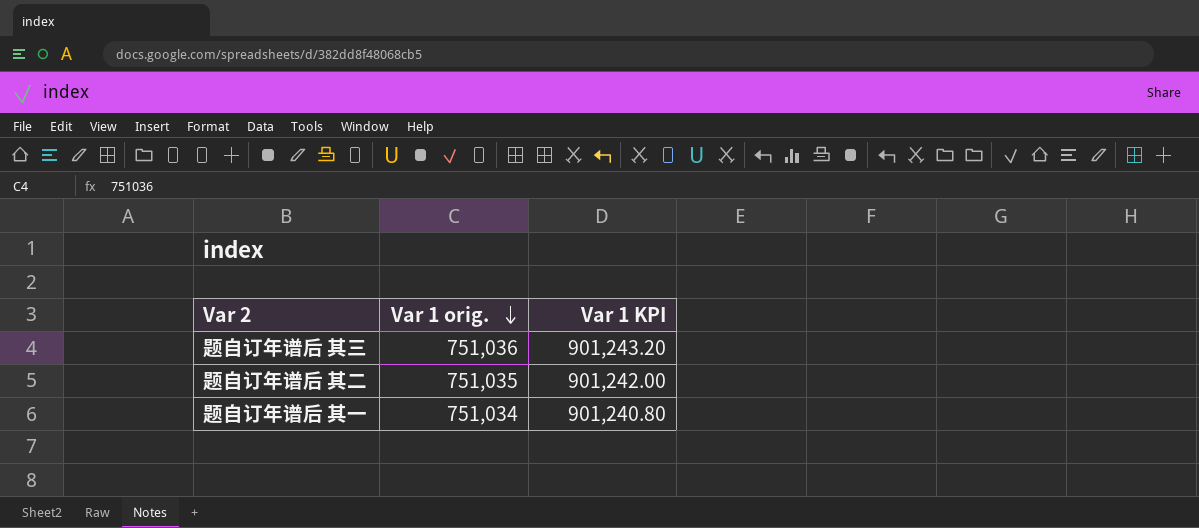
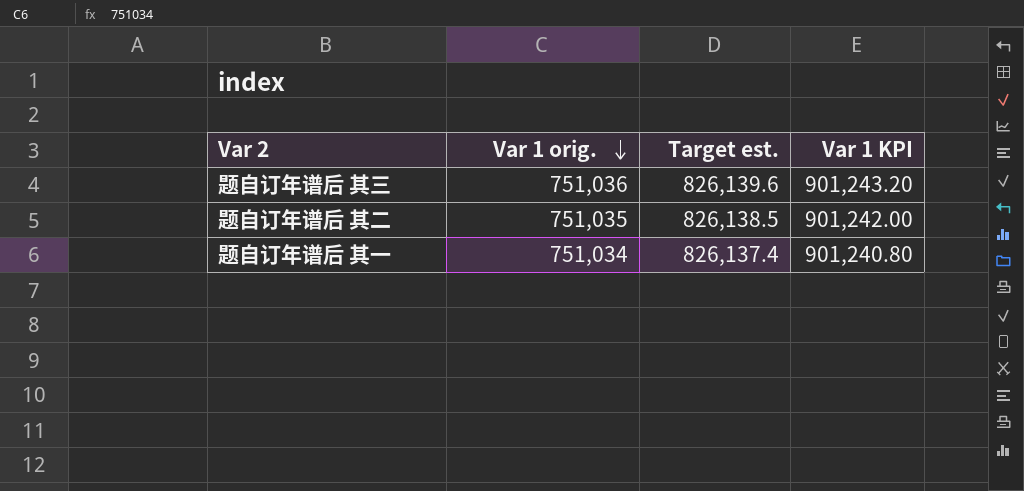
column Target est. | formula: none -> [Var 1 orig.] * 1.1

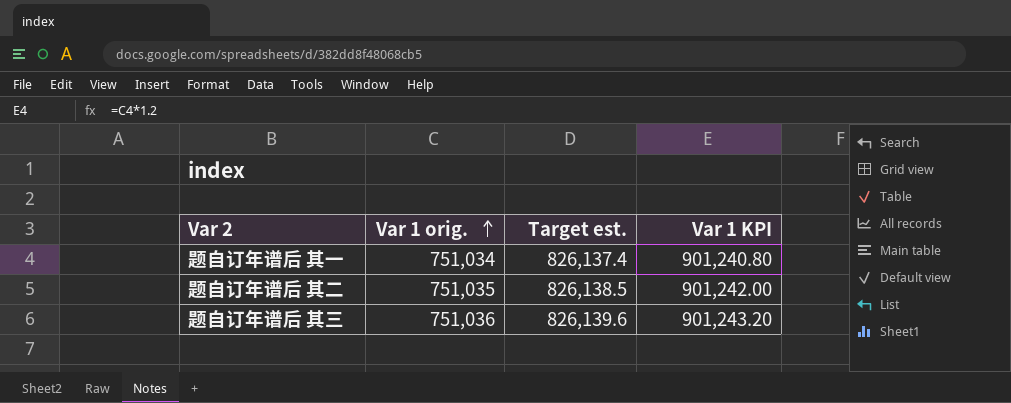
row order: Var 1 orig. descending -> Var 1 orig. ascending

